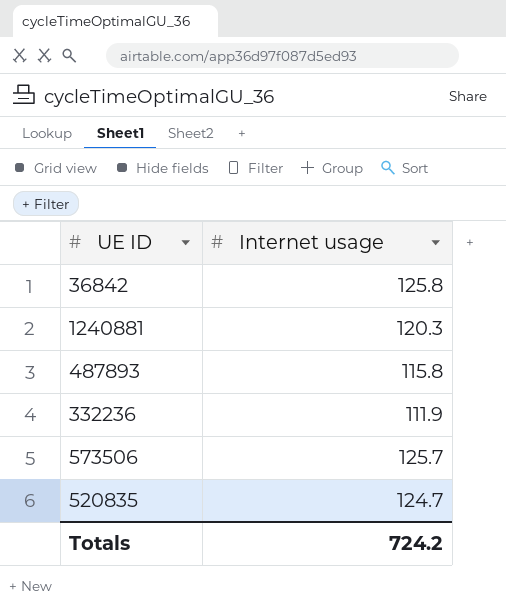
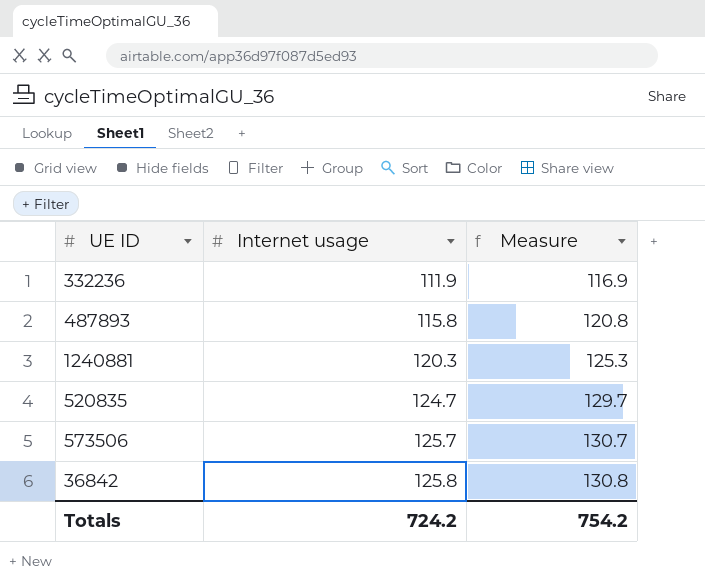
row order: none -> Internet usage ascending
column Measure | formula: none -> [Internet usage] + 5

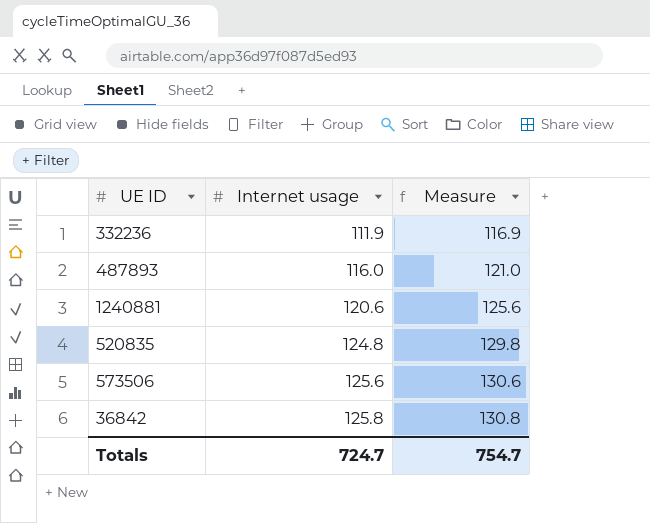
487893 | Internet usage: 115.8 -> 116.0
487893 | Measure: 120.8 -> 121.0
1240881 | Internet usage: 120.3 -> 120.6
1240881 | Measure: 125.3 -> 125.6
520835 | Internet usage: 124.7 -> 124.8
520835 | Measure: 129.7 -> 129.8
573506 | Internet usage: 125.7 -> 125.6
573506 | Measure: 130.7 -> 130.6
Totals | Internet usage: 724.2 -> 724.7
Totals | Measure: 754.2 -> 754.7

